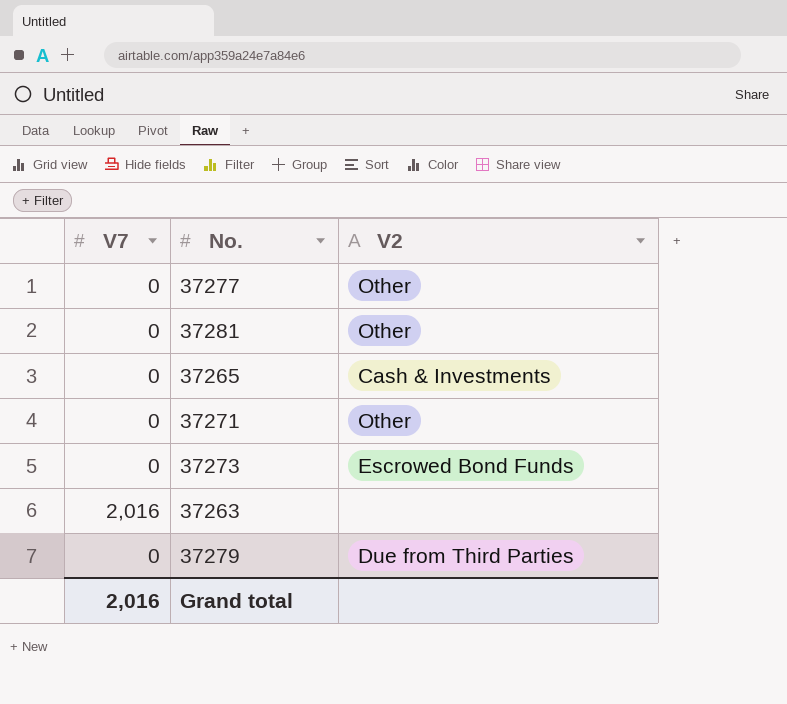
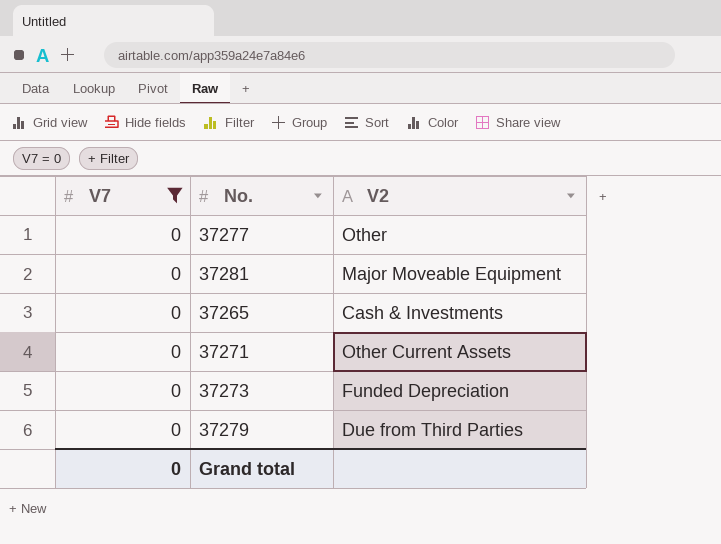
filter: none -> V7 = 0
37281 | V2: Other -> Major Moveable Equipment
37271 | V2: Other -> Other Current Assets
37273 | V2: Escrowed Bond Funds -> Funded Depreciation
Grand total | V7: 2,016 -> 0

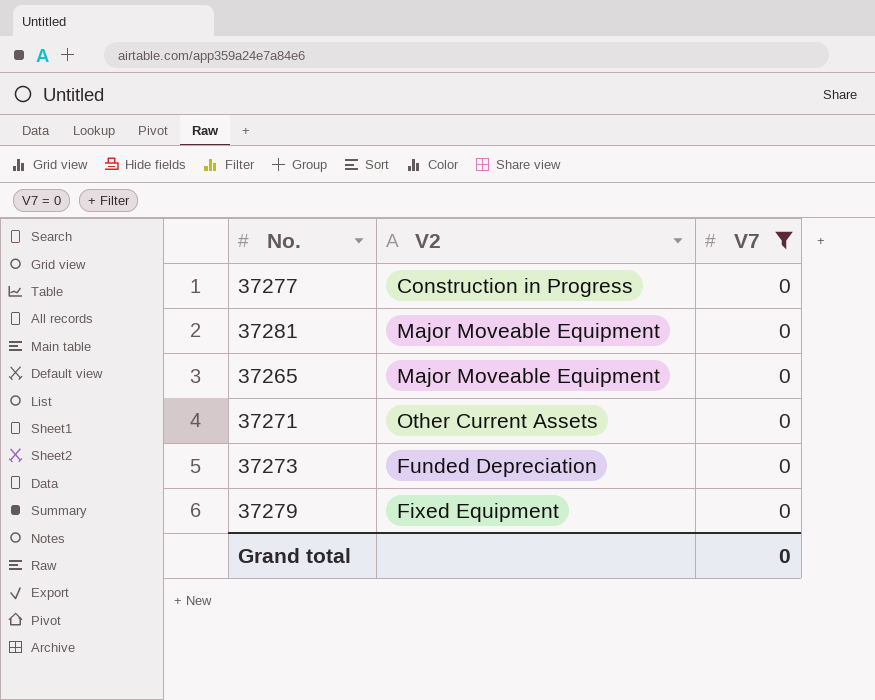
column V7 | position: 1 -> 3
37277 | V2: Other -> Construction in Progress
37265 | V2: Cash & Investments -> Major Moveable Equipment
37279 | V2: Due from Third Parties -> Fixed Equipment

